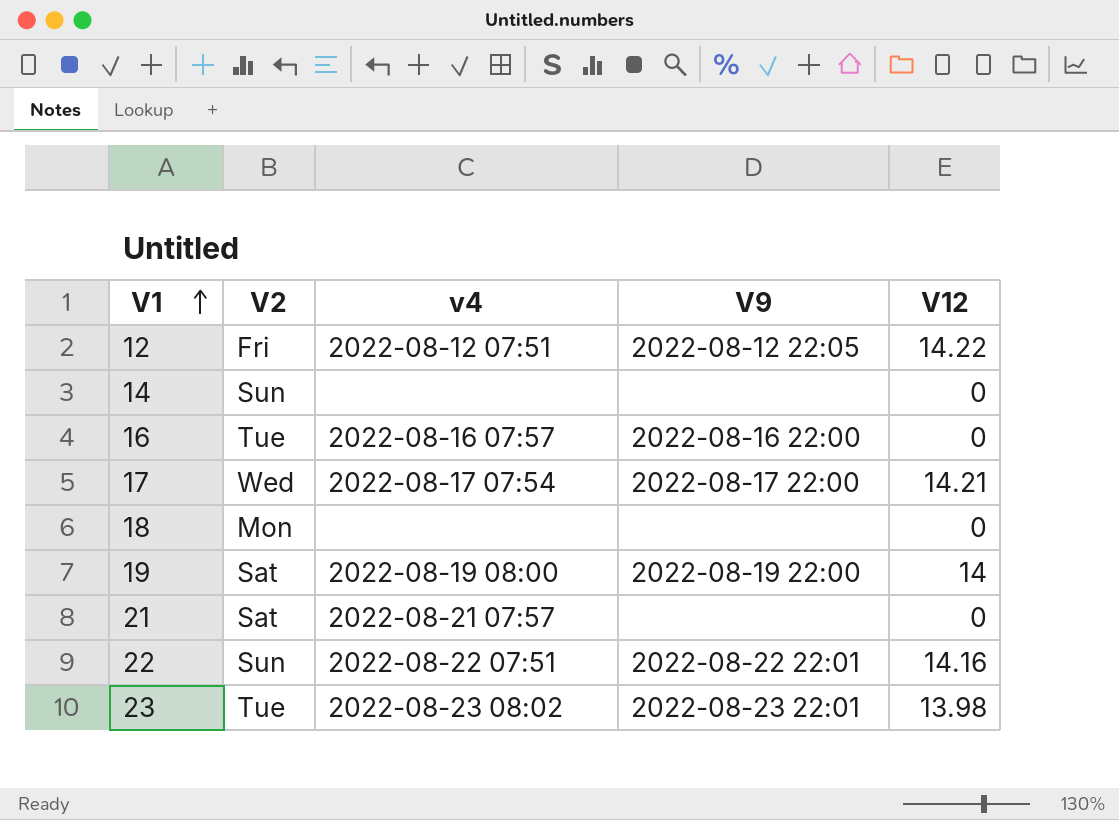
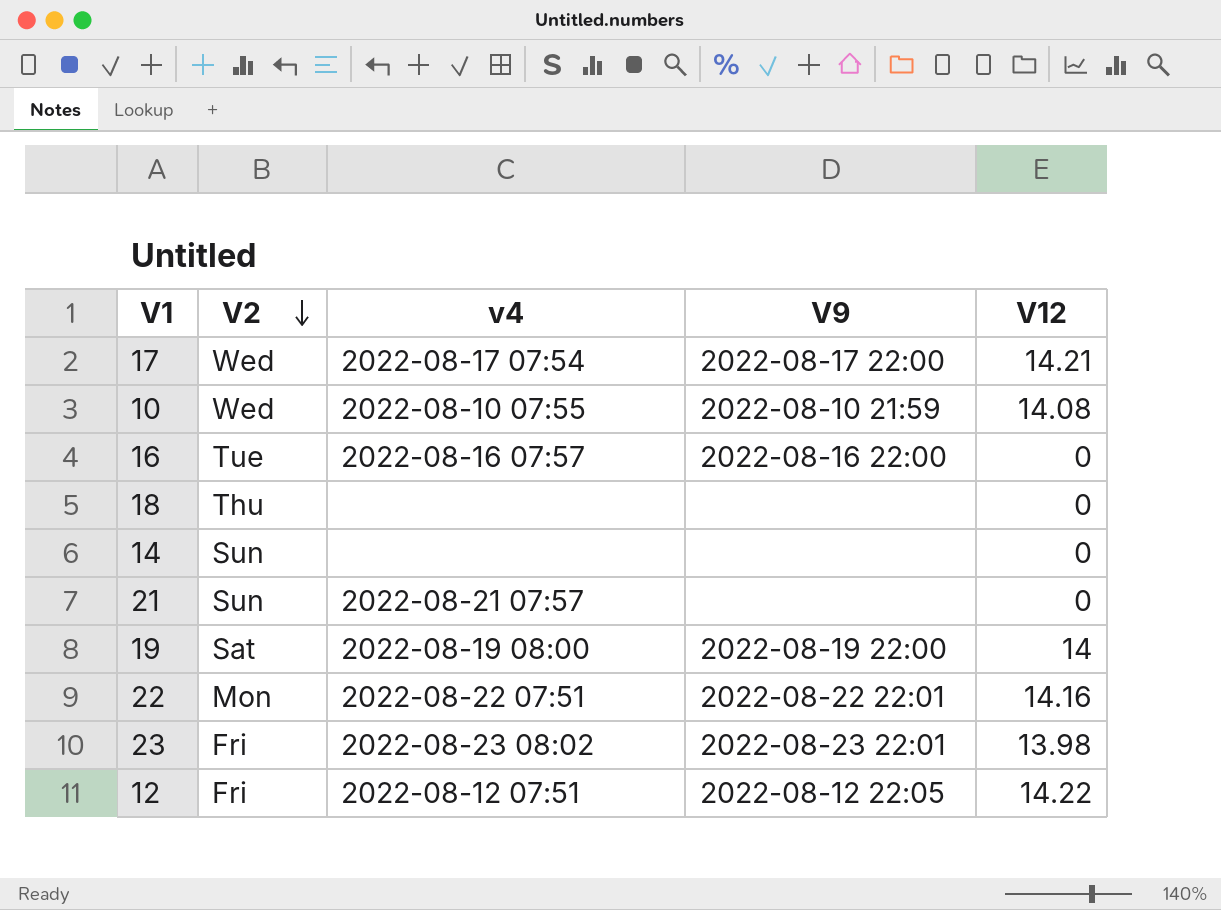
row order: V1 ascending -> V2 descending
row 10: none -> Wed | 2022-08-10 07:55 | 2022-08-10 21:59 | 14.08
18 | V2: Mon -> Thu
21 | V2: Sat -> Sun
22 | V2: Sun -> Mon
23 | V2: Tue -> Fri

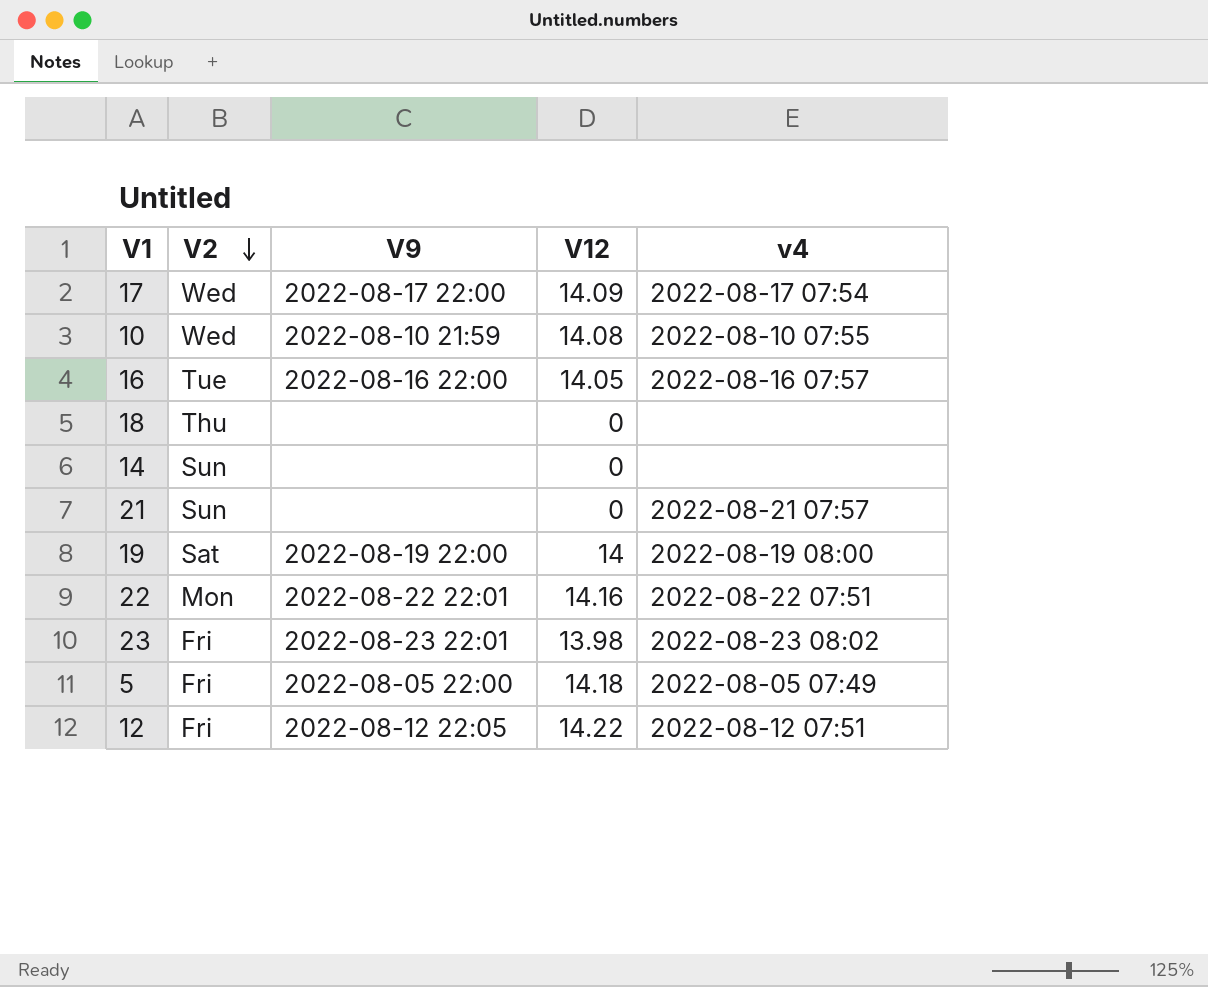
column v4 | position: 3 -> 5
17 | V12: 14.21 -> 14.09
16 | V12: 0 -> 14.05
row 5: none -> Fri | 2022-08-05 22:00 | 14.18 | 2022-08-05 07:49

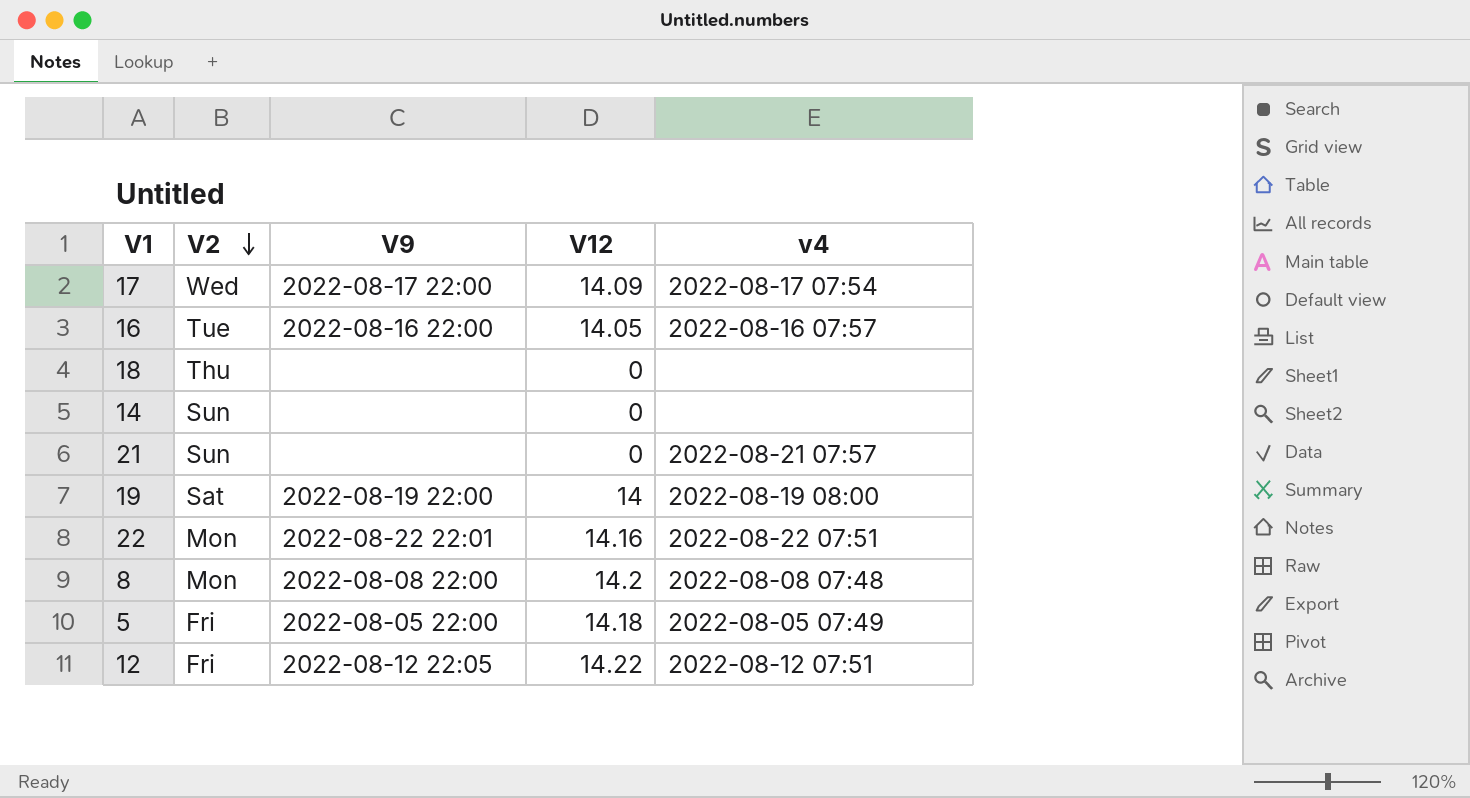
row 10: Wed | 2022-08-10 21:59 | 14.08 | 2022-08-10 07:55 -> none
row 23: Fri | 2022-08-23 22:01 | 13.98 | 2022-08-23 08:02 -> none
row 8: none -> Mon | 2022-08-08 22:00 | 14.2 | 2022-08-08 07:48

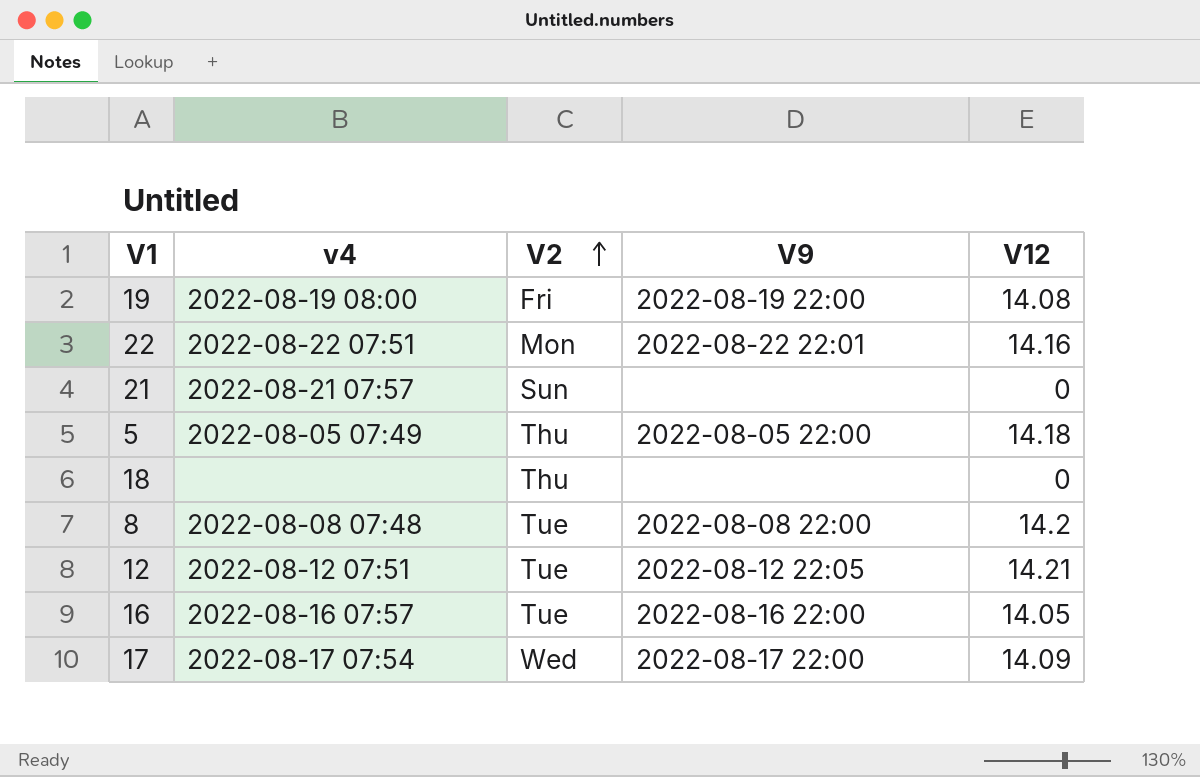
row order: V2 descending -> V2 ascending
column v4 | position: 5 -> 2
row 14: Sun | none | 0 | none -> none
19 | V2: Sat -> Fri
19 | V12: 14 -> 14.08
5 | V2: Fri -> Thu
8 | V2: Mon -> Tue
12 | V2: Fri -> Tue
12 | V12: 14.22 -> 14.21

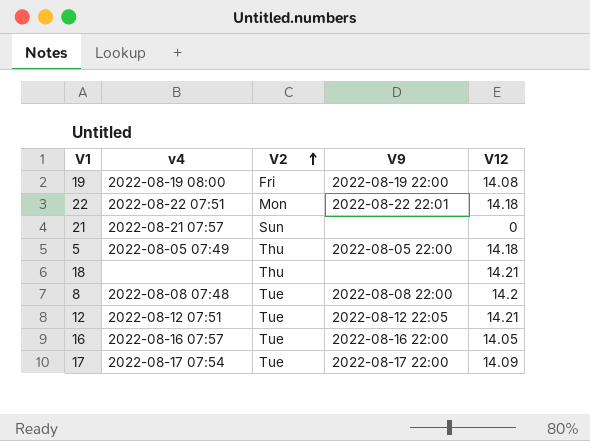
22 | V12: 14.16 -> 14.18
18 | V12: 0 -> 14.21
17 | V2: Wed -> Tue

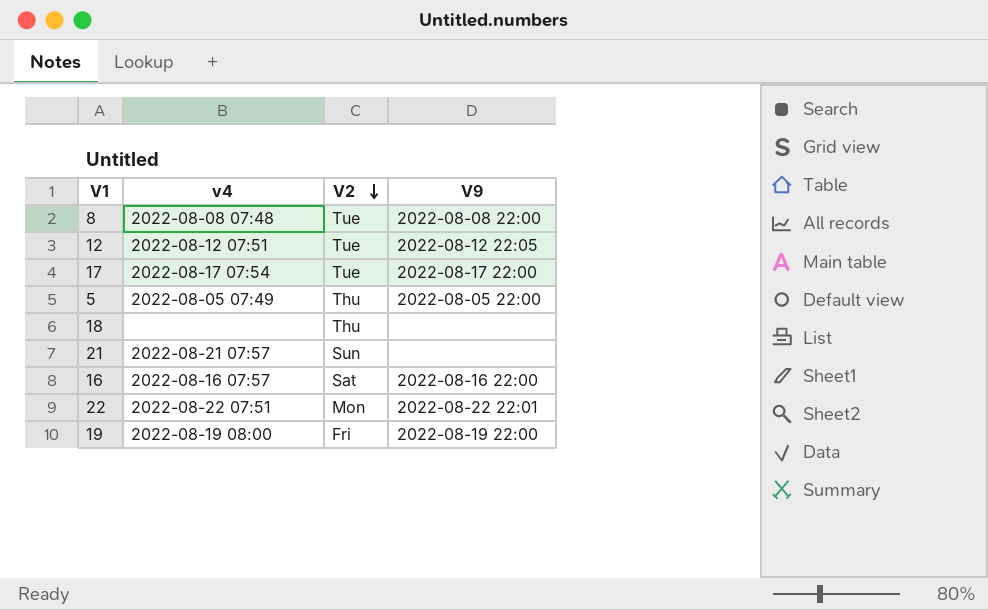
row order: V2 ascending -> V2 descending
column V12 | position: 5 -> none
16 | V2: Tue -> Sat

